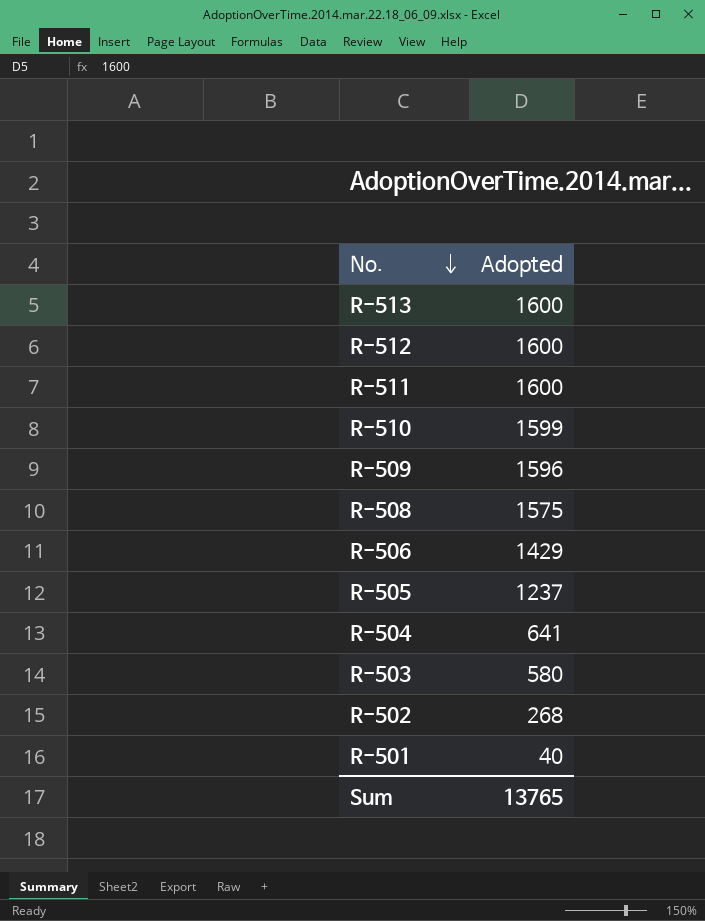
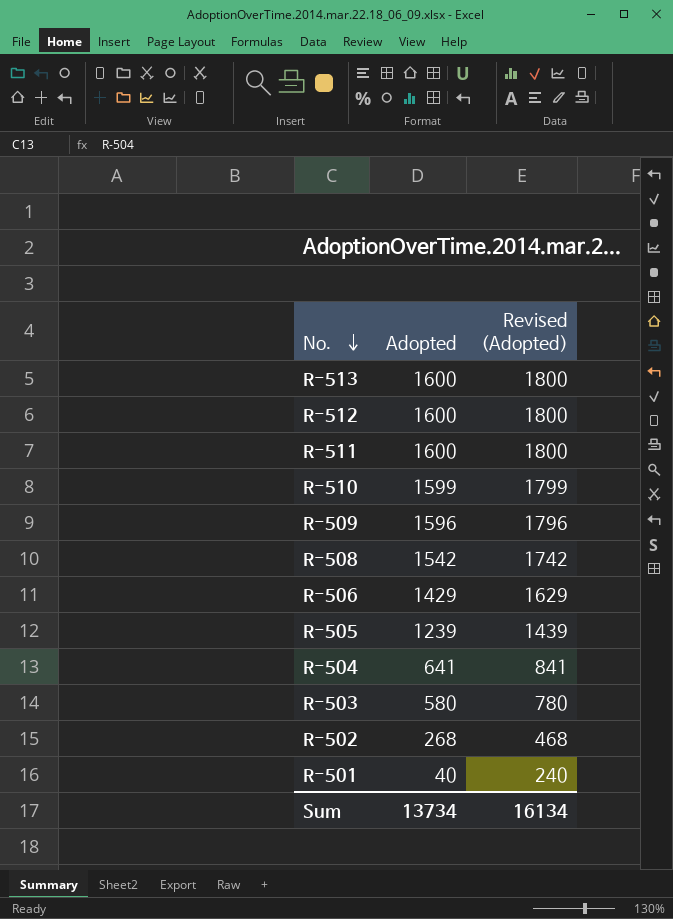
column Revised (Adopted) | formula: none -> [Adopted] + 200
R-508 | Adopted: 1575 -> 1542
R-505 | Adopted: 1237 -> 1239
Sum | Adopted: 13765 -> 13734

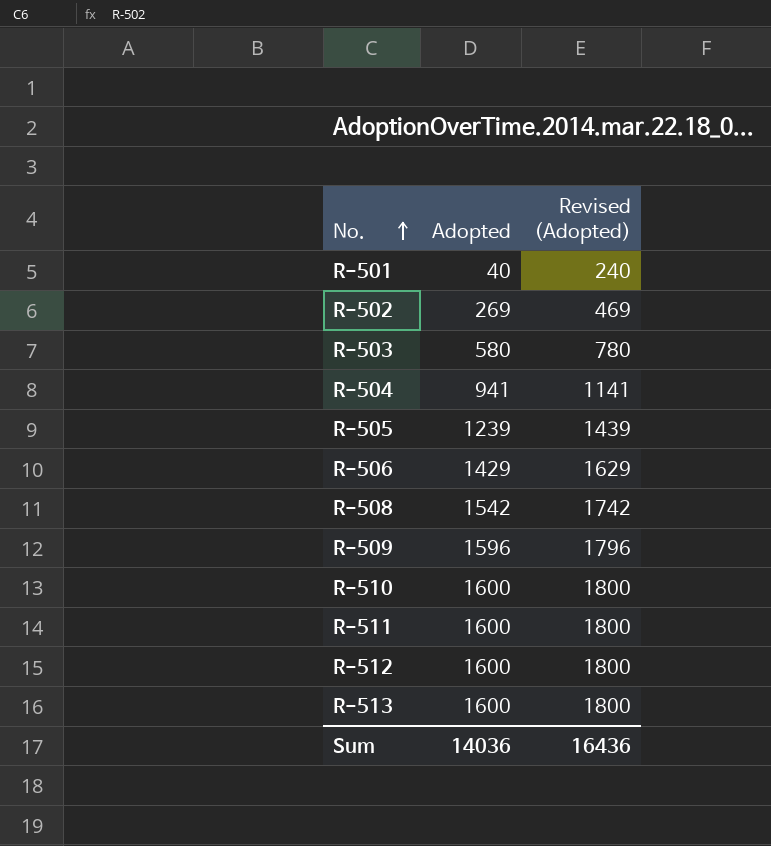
row order: No. descending -> No. ascending
R-502 | Adopted: 268 -> 269
R-502 | Revised (Adopted): 468 -> 469
R-504 | Adopted: 641 -> 941
R-504 | Revised (Adopted): 841 -> 1141
R-510 | Adopted: 1599 -> 1600
R-510 | Revised (Adopted): 1799 -> 1800
Sum | Adopted: 13734 -> 14036
Sum | Revised (Adopted): 16134 -> 16436

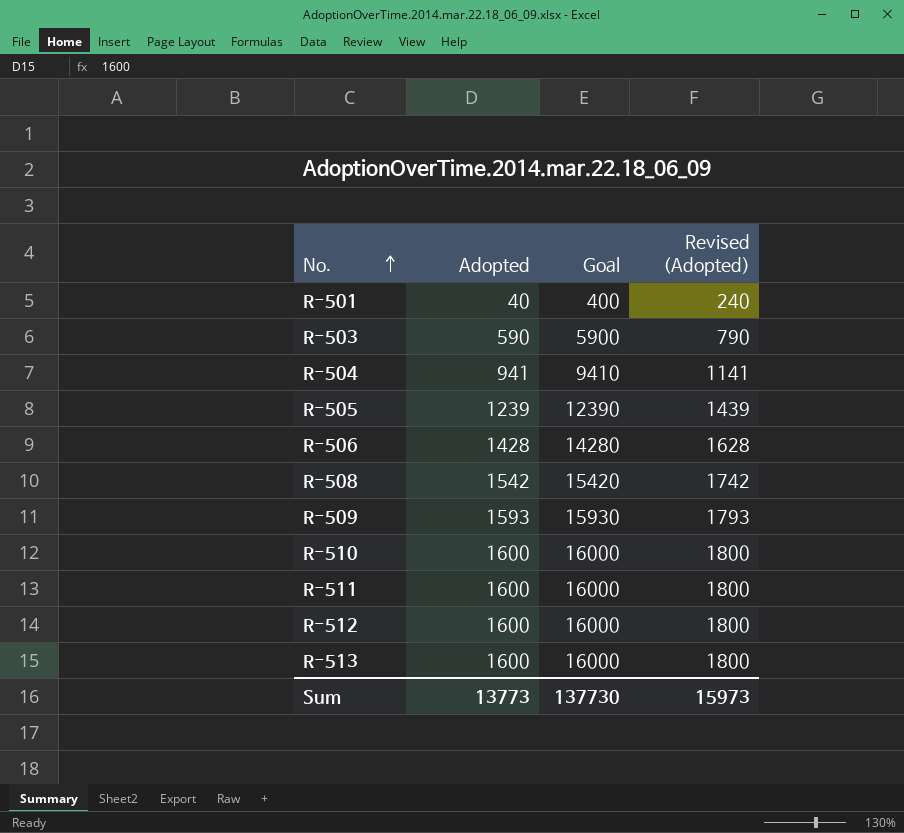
column Goal | formula: none -> [Adopted] * 10
row R-502: 269 | 469 -> none
R-503 | Adopted: 580 -> 590
R-503 | Revised (Adopted): 780 -> 790
R-506 | Adopted: 1429 -> 1428
R-506 | Revised (Adopted): 1629 -> 1628
R-509 | Adopted: 1596 -> 1593
R-509 | Revised (Adopted): 1796 -> 1793
Sum | Adopted: 14036 -> 13773
Sum | Revised (Adopted): 16436 -> 15973

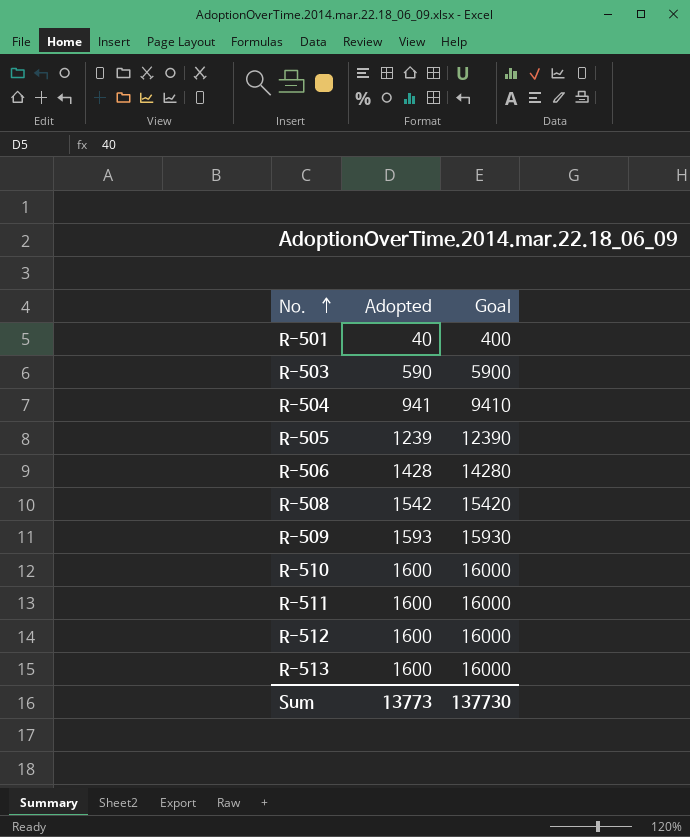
column Revised (Adopted) | formula: [Adopted] + 200 -> none

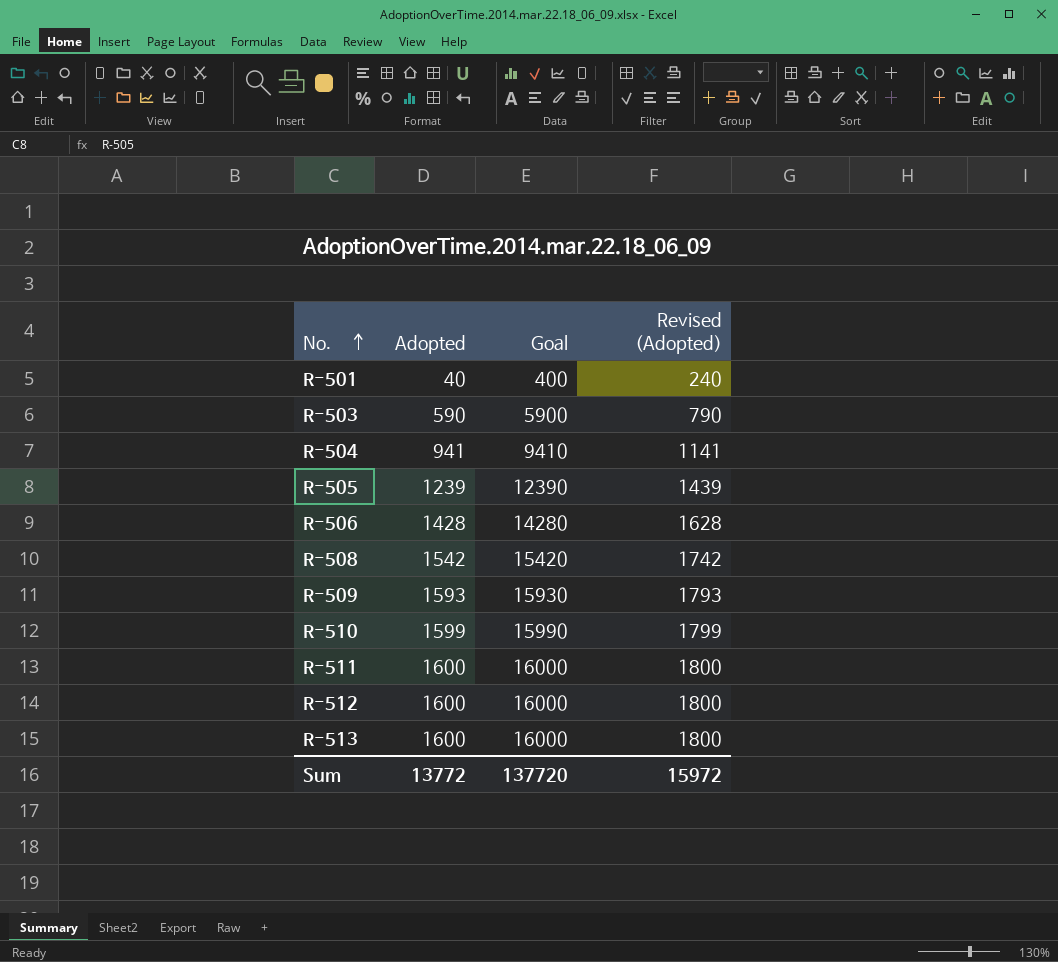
column Revised (Adopted) | formula: none -> [Adopted] + 200
R-510 | Adopted: 1600 -> 1599
R-510 | Goal: 16000 -> 15990
Sum | Adopted: 13773 -> 13772
Sum | Goal: 137730 -> 137720

